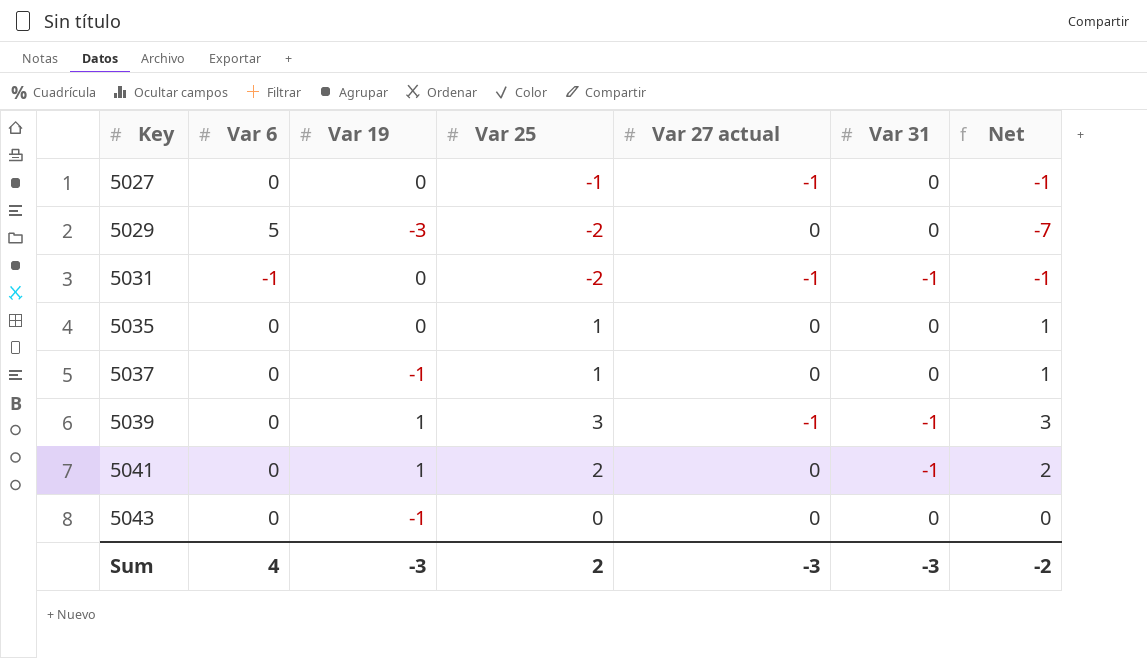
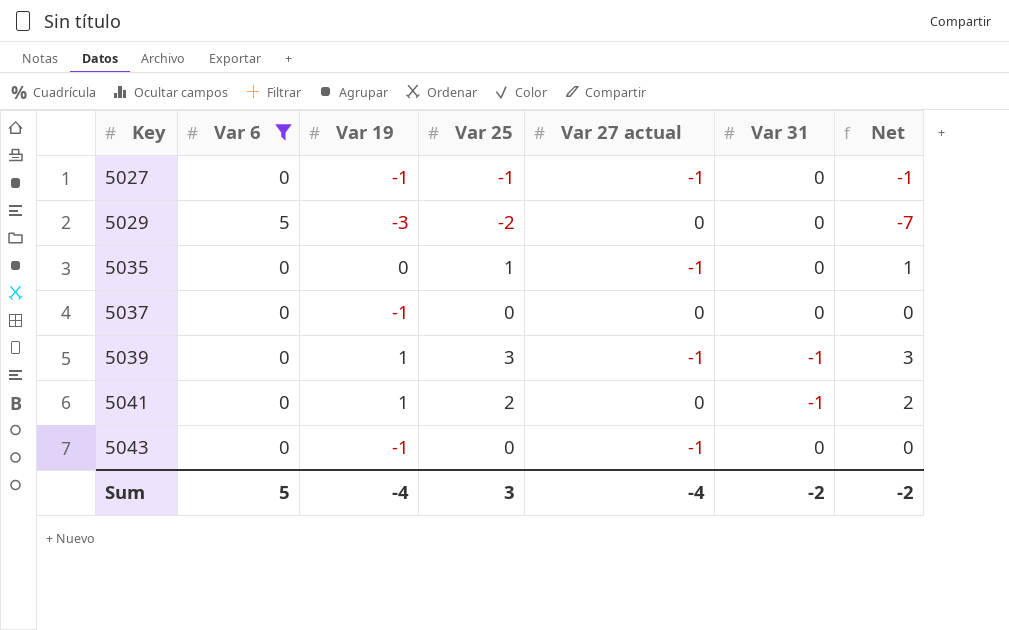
filter: none -> Var 6 != -1
5027 | Var 19: 0 -> -1
5035 | Var 27 actual: 0 -> -1
5037 | Var 25: 1 -> 0
5037 | Net: 1 -> 0
5043 | Var 27 actual: 0 -> -1
Sum | Var 6: 4 -> 5
Sum | Var 19: -3 -> -4
Sum | Var 25: 2 -> 3
Sum | Var 27 actual: -3 -> -4
Sum | Var 31: -3 -> -2

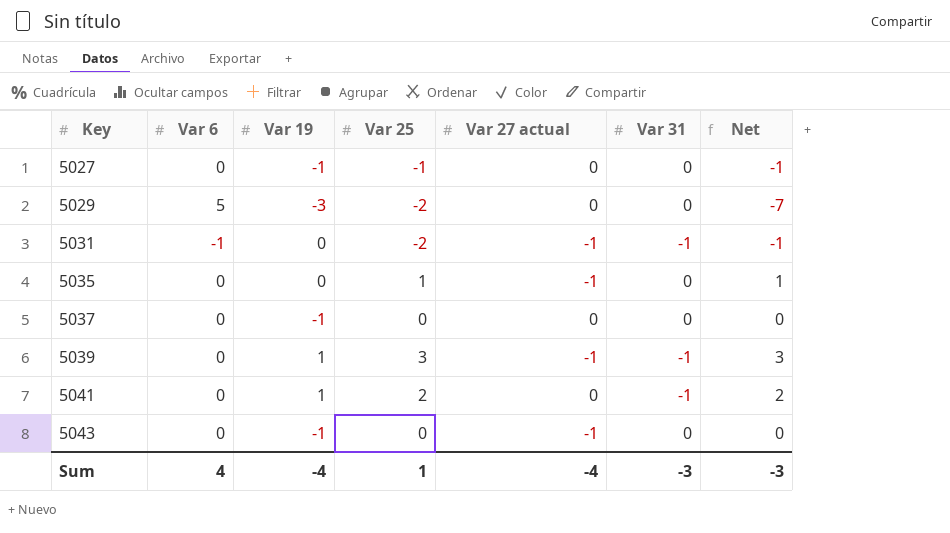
filter: Var 6 != -1 -> none
5027 | Var 27 actual: -1 -> 0
Sum | Var 6: 5 -> 4
Sum | Var 25: 3 -> 1
Sum | Var 31: -2 -> -3
Sum | Net: -2 -> -3

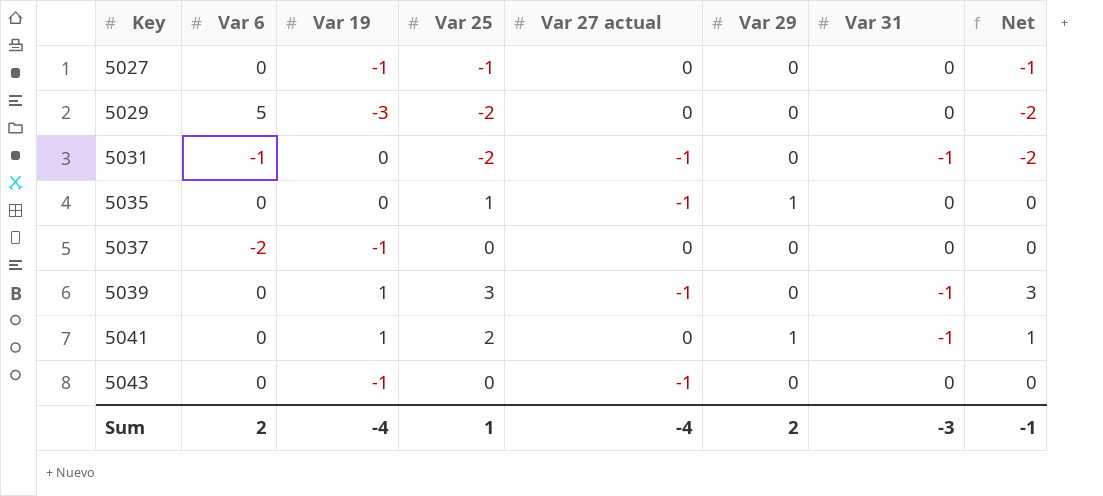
column Var 29 | position: none -> 6
column Net | formula: [Var 25] - [Var 6] -> [Var 25] - [Var 29]
5037 | Var 6: 0 -> -2
Sum | Var 6: 4 -> 2
Sum | Net: -3 -> -1

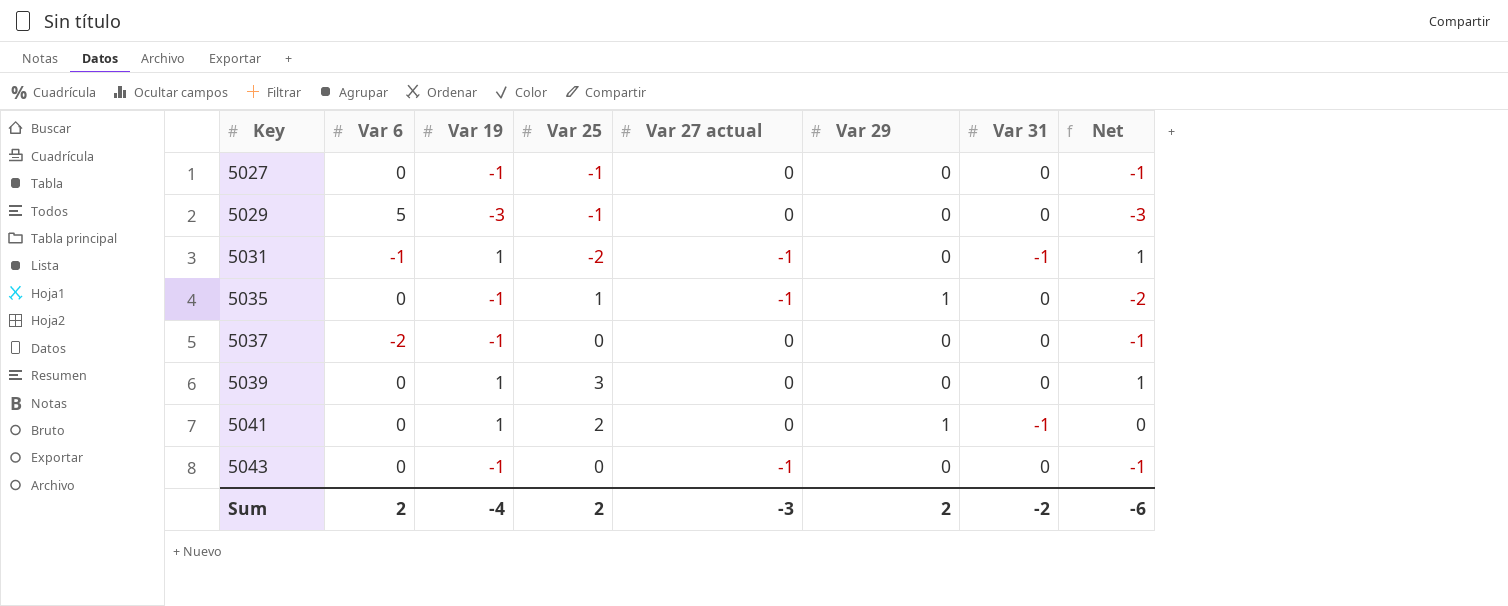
column Net | formula: [Var 25] - [Var 29] -> [Var 19] - [Var 29]
5029 | Var 25: -2 -> -1
5031 | Var 19: 0 -> 1
5035 | Var 19: 0 -> -1
5039 | Var 27 actual: -1 -> 0
5039 | Var 31: -1 -> 0
Sum | Var 25: 1 -> 2
Sum | Var 27 actual: -4 -> -3
Sum | Var 31: -3 -> -2
Sum | Net: -1 -> -6

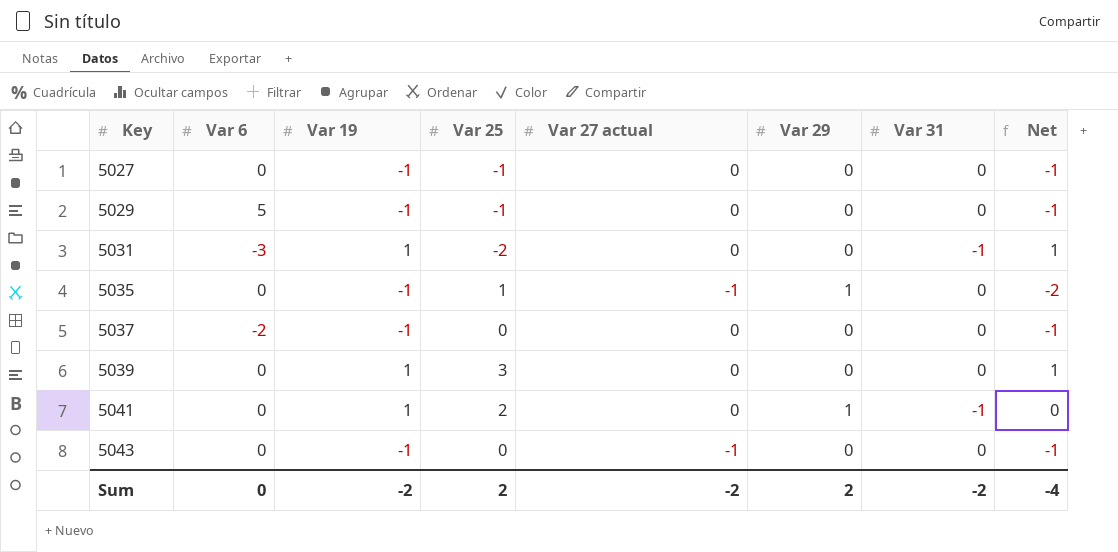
5029 | Var 19: -3 -> -1
5029 | Net: -3 -> -1
5031 | Var 6: -1 -> -3
5031 | Var 27 actual: -1 -> 0
Sum | Var 6: 2 -> 0
Sum | Var 19: -4 -> -2
Sum | Var 27 actual: -3 -> -2
Sum | Net: -6 -> -4

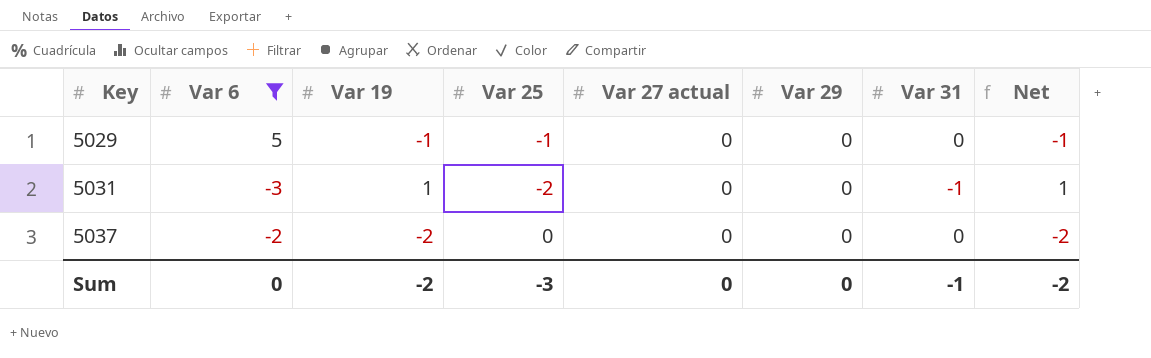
filter: none -> Var 6 != 0
5037 | Var 19: -1 -> -2
5037 | Net: -1 -> -2
Sum | Var 25: 2 -> -3
Sum | Var 27 actual: -2 -> 0
Sum | Var 29: 2 -> 0
Sum | Var 31: -2 -> -1
Sum | Net: -4 -> -2

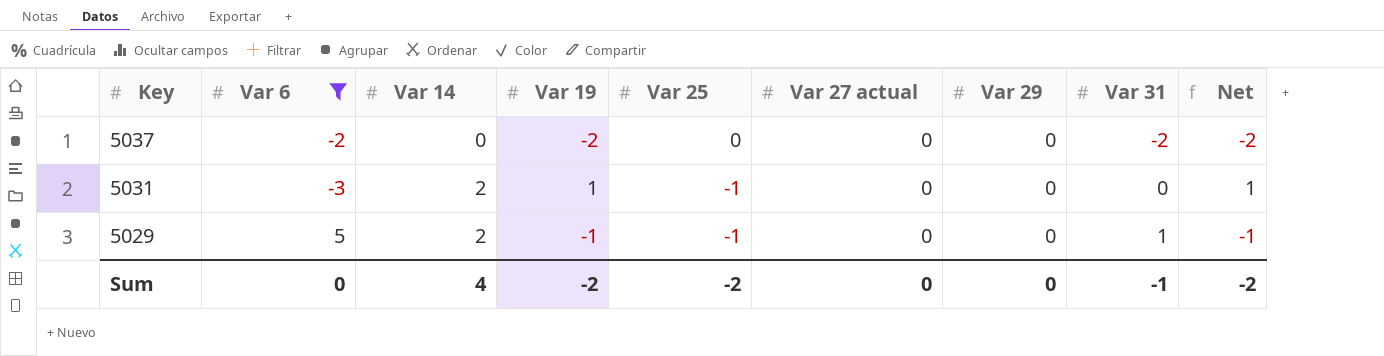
row order: Key ascending -> Key descending
column Var 14 | position: none -> 3
5037 | Var 31: 0 -> -2
5031 | Var 25: -2 -> -1
5031 | Var 31: -1 -> 0
5029 | Var 31: 0 -> 1
Sum | Var 25: -3 -> -2

